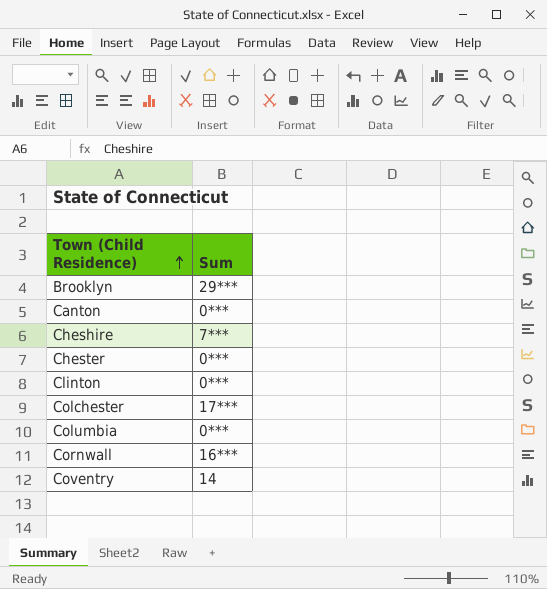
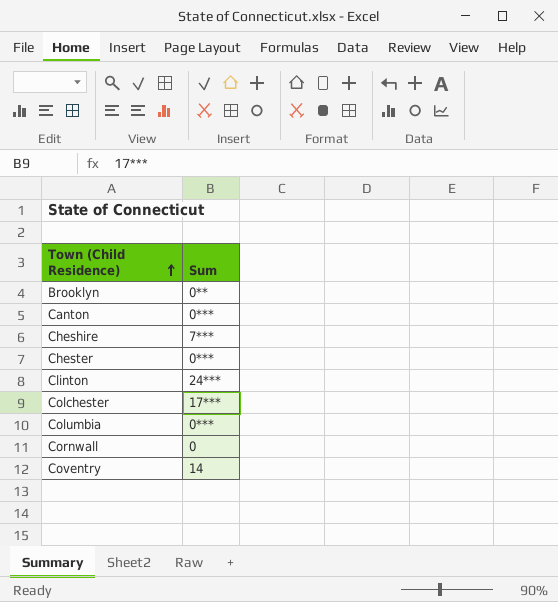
Brooklyn | Sum: 29*** -> 0**
Clinton | Sum: 0*** -> 24***
Cornwall | Sum: 16*** -> 0

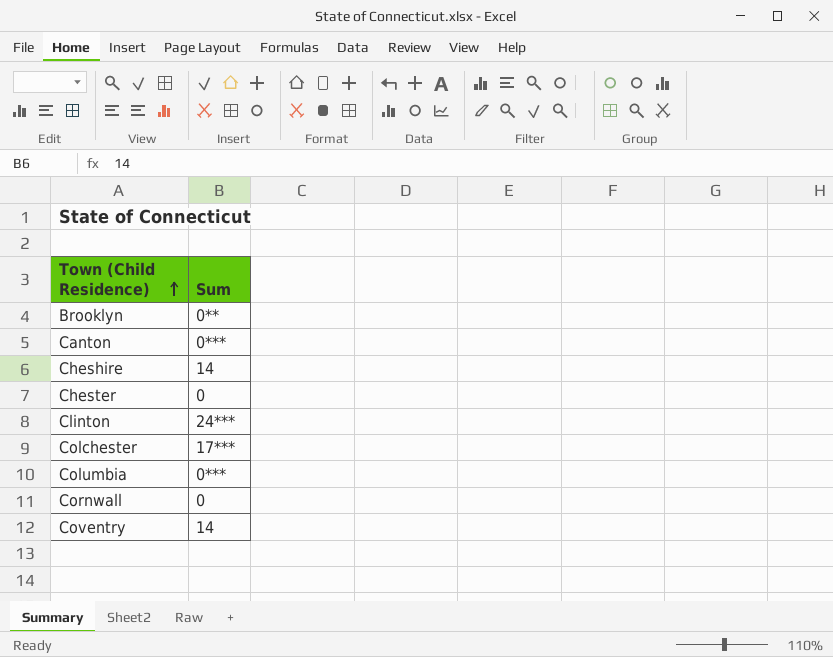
Cheshire | Sum: 7*** -> 14
Chester | Sum: 0*** -> 0

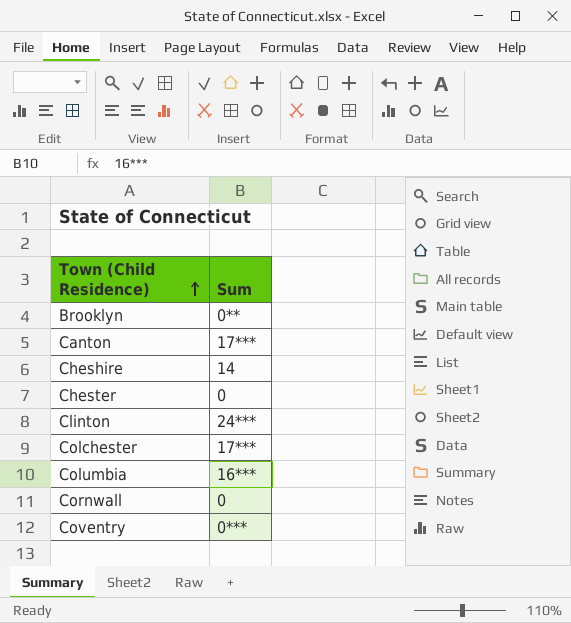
Canton | Sum: 0*** -> 17***
Columbia | Sum: 0*** -> 16***
Coventry | Sum: 14 -> 0***

